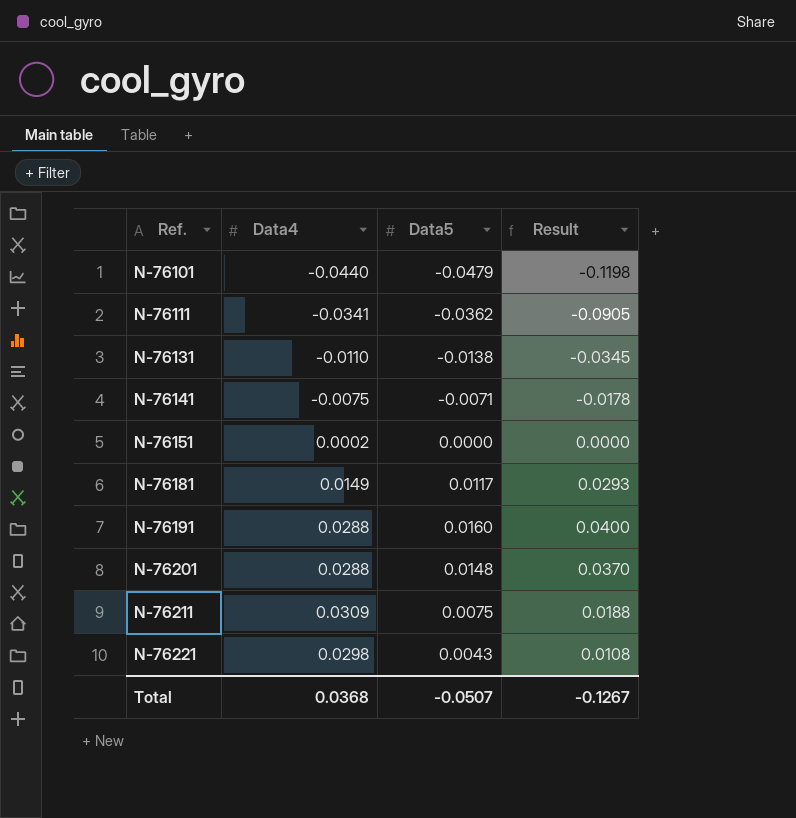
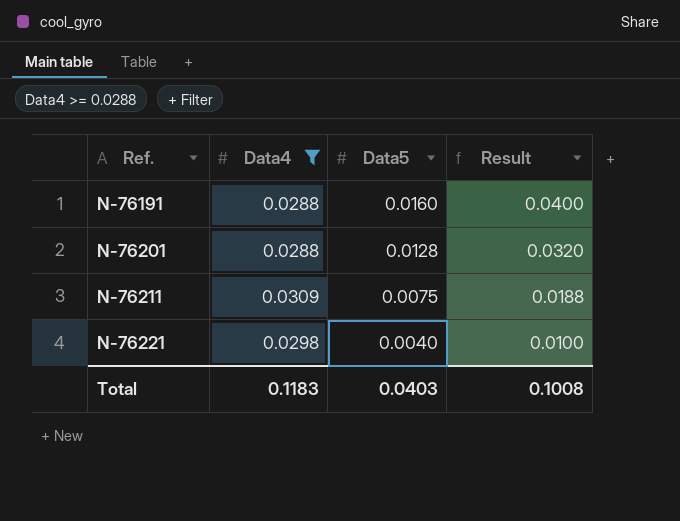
filter: none -> Data4 >= 0.0288
N-76201 | Data5: 0.0148 -> 0.0128
N-76201 | Result: 0.0370 -> 0.0320
N-76221 | Data5: 0.0043 -> 0.0040
N-76221 | Result: 0.0108 -> 0.0100
Total | Data4: 0.0368 -> 0.1183
Total | Data5: -0.0507 -> 0.0403
Total | Result: -0.1267 -> 0.1008

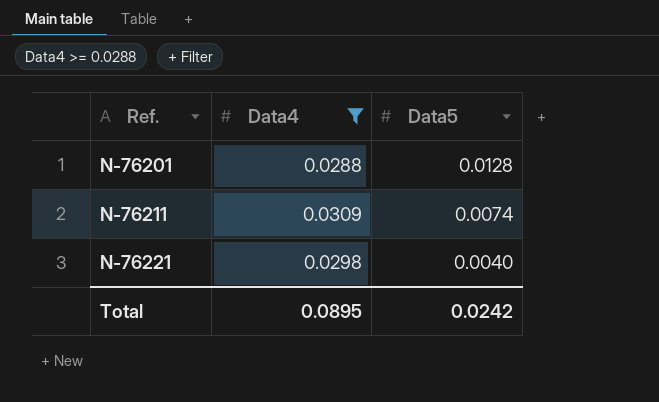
column Result | formula: [Data5] * 2.5 -> none
row N-76191: 0.0288 | 0.0160 | 0.0400 -> none
N-76211 | Data5: 0.0075 -> 0.0074
Total | Data4: 0.1183 -> 0.0895
Total | Data5: 0.0403 -> 0.0242

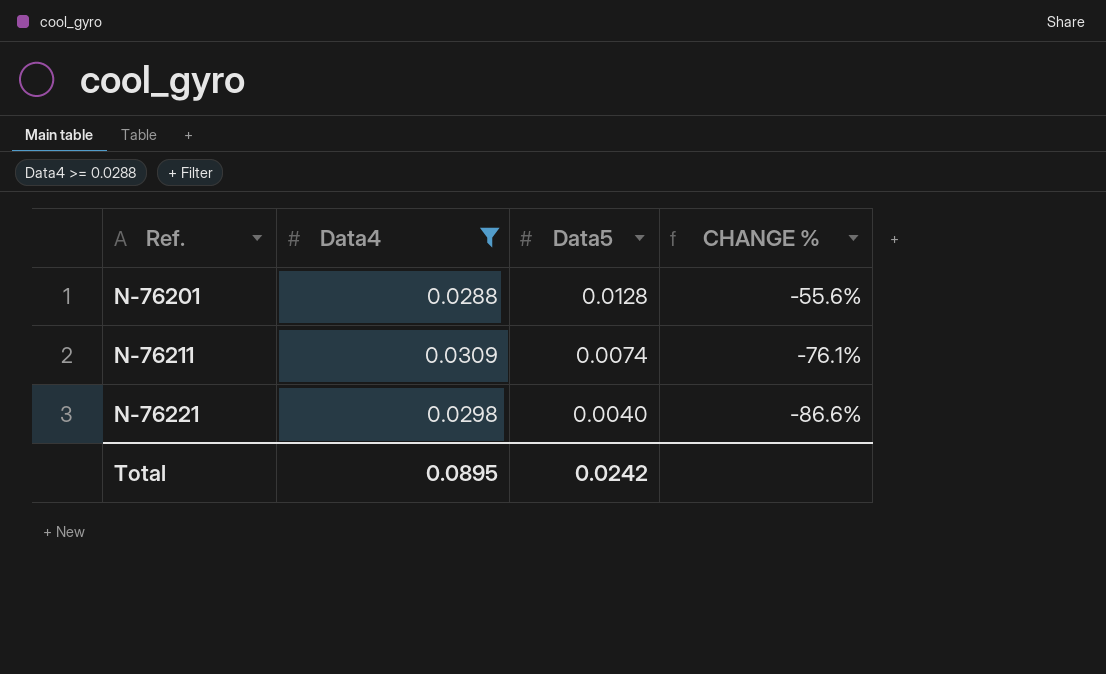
column CHANGE % | formula: none -> ([Data5] - [Data4]) / [Data4]

